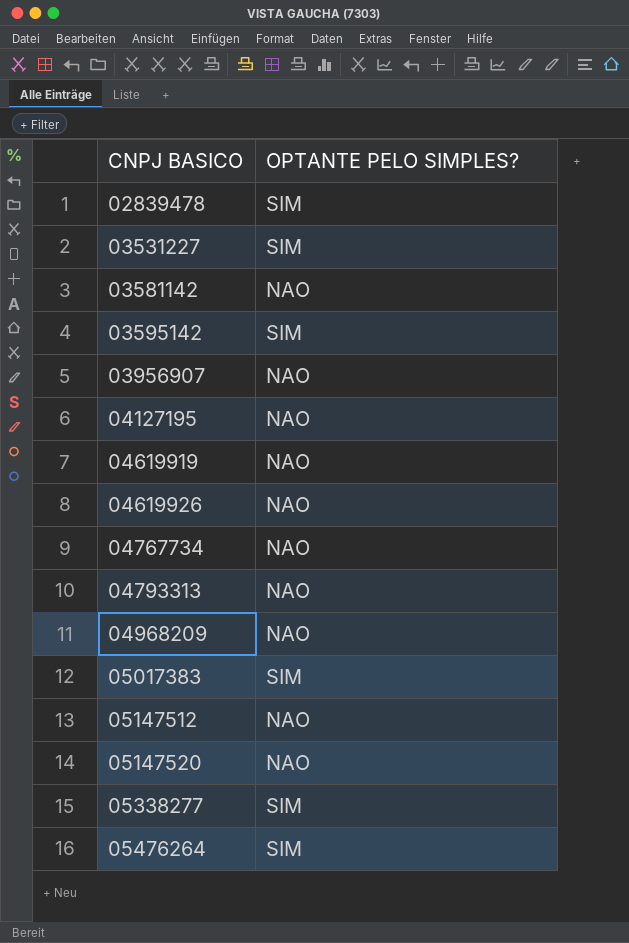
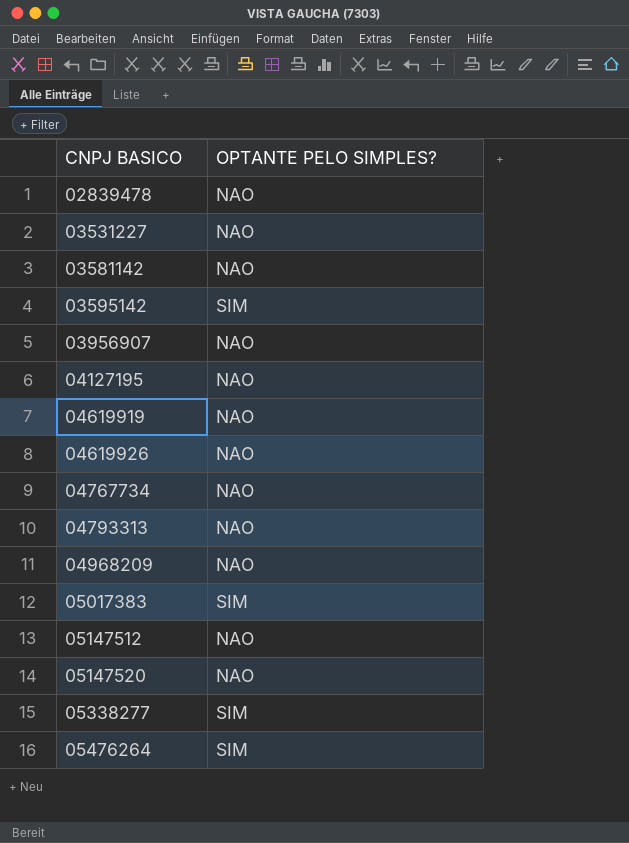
02839478 | OPTANTE PELO SIMPLES?: SIM -> NAO
03531227 | OPTANTE PELO SIMPLES?: SIM -> NAO

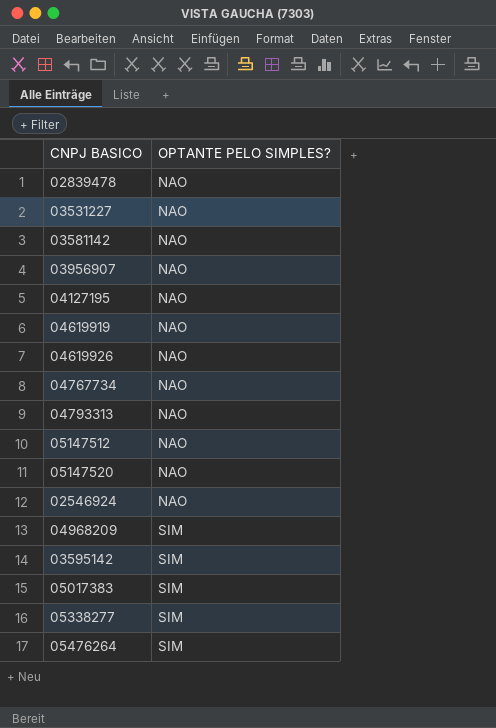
row order: CNPJ BASICO ascending -> OPTANTE PELO SIMPLES? ascending
row 02546924: none -> NAO
04968209 | OPTANTE PELO SIMPLES?: NAO -> SIM

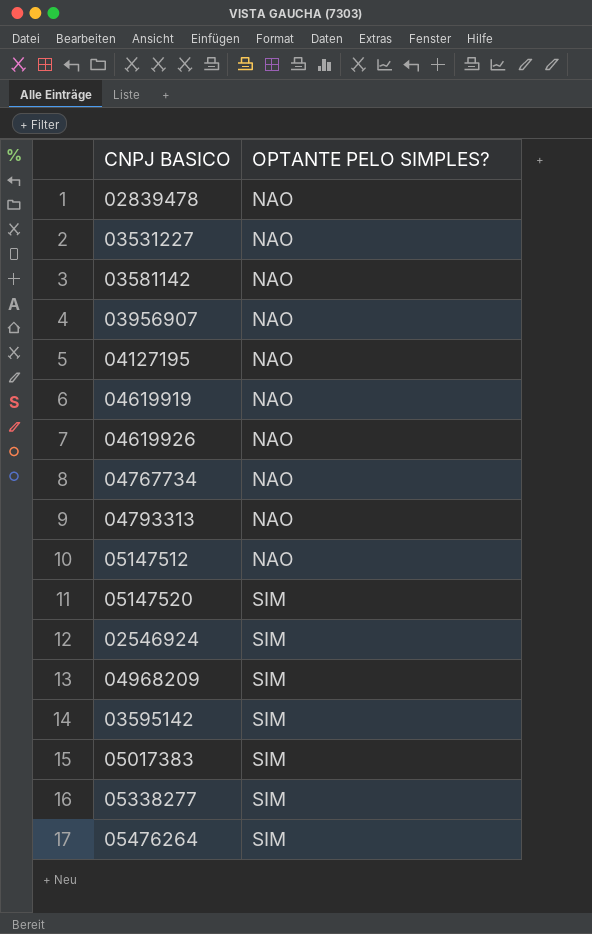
05147520 | OPTANTE PELO SIMPLES?: NAO -> SIM
02546924 | OPTANTE PELO SIMPLES?: NAO -> SIM

